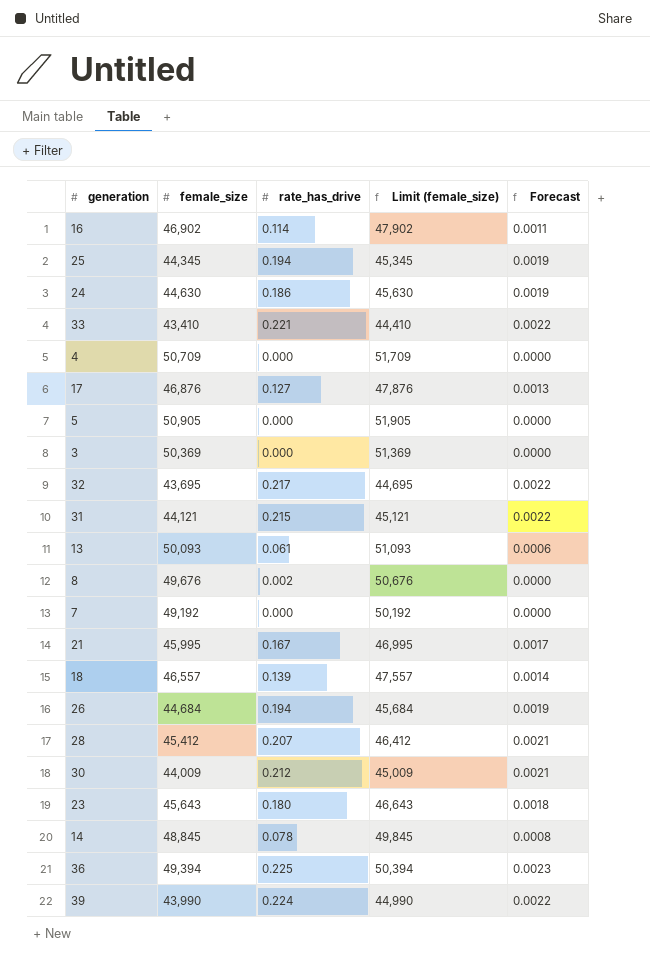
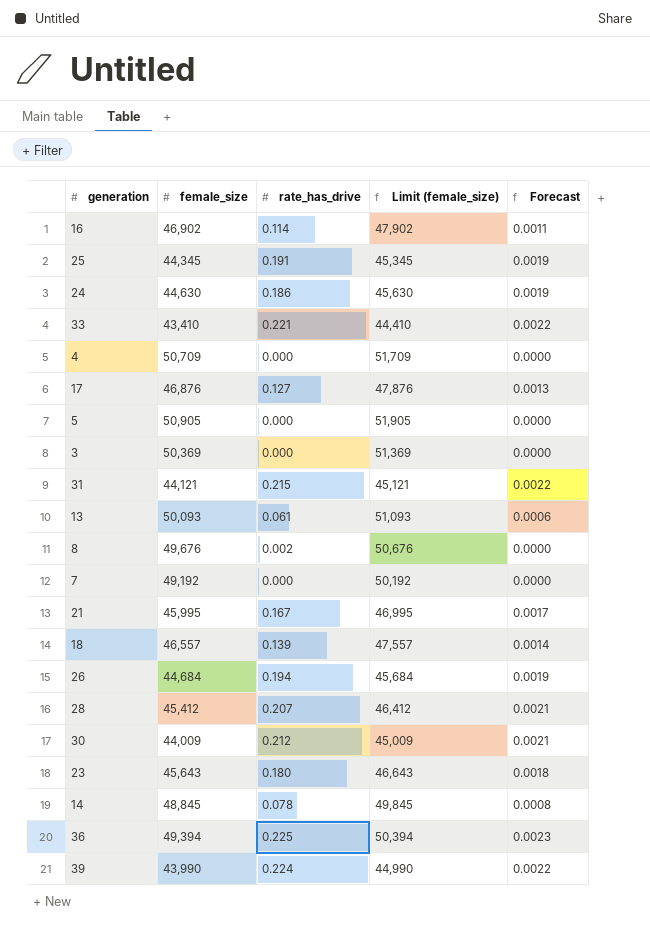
row 32: 43,695 | 0.217 | 44,695 | 0.0022 -> none
25 | rate_has_drive: 0.194 -> 0.191

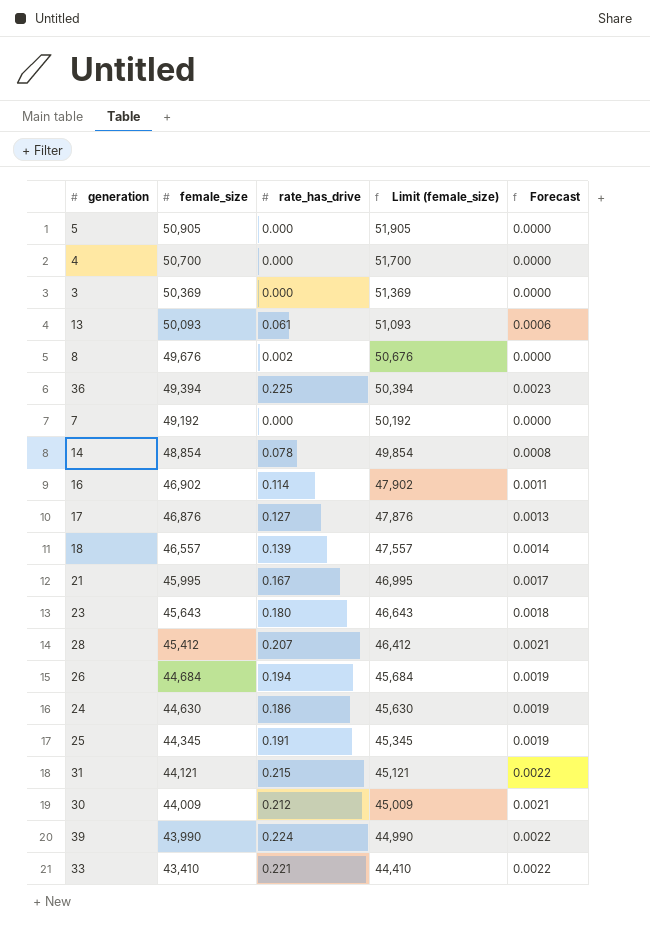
row order: none -> female_size descending
4 | female_size: 50,709 -> 50,700
4 | Limit (female_size): 51,709 -> 51,700
14 | female_size: 48,845 -> 48,854
14 | Limit (female_size): 49,845 -> 49,854

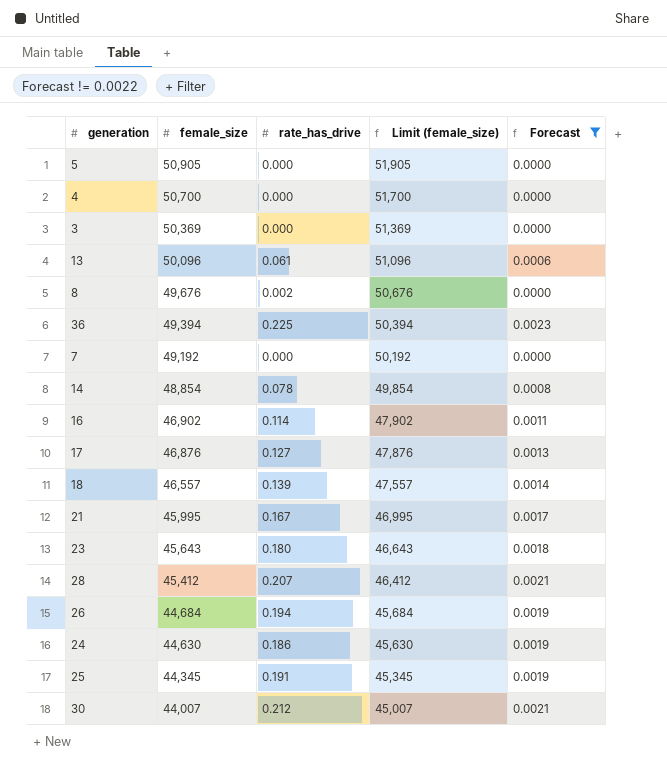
filter: none -> Forecast != 0.0022
13 | female_size: 50,093 -> 50,096
13 | Limit (female_size): 51,093 -> 51,096
30 | female_size: 44,009 -> 44,007
30 | Limit (female_size): 45,009 -> 45,007

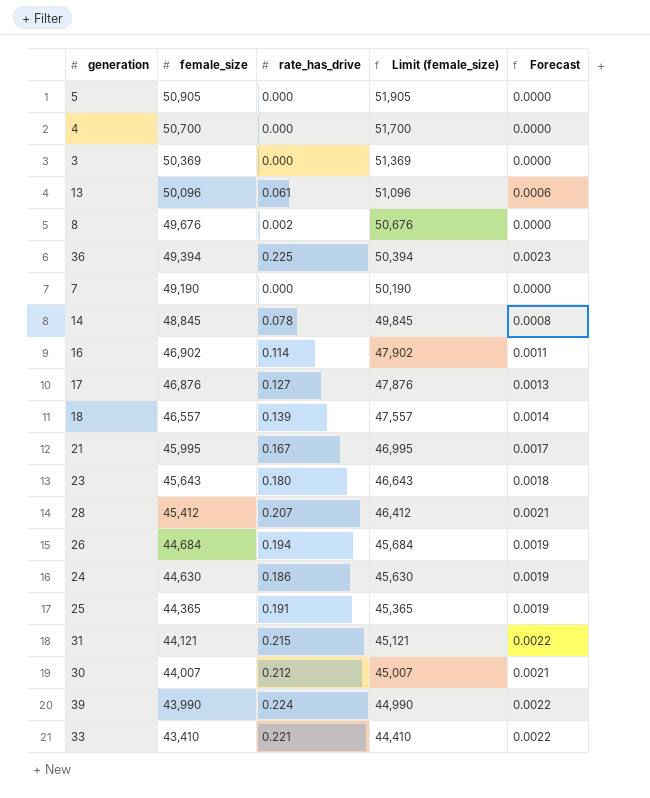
filter: Forecast != 0.0022 -> none
7 | female_size: 49,192 -> 49,190
7 | Limit (female_size): 50,192 -> 50,190
14 | female_size: 48,854 -> 48,845
14 | Limit (female_size): 49,854 -> 49,845
25 | female_size: 44,345 -> 44,365
25 | Limit (female_size): 45,345 -> 45,365

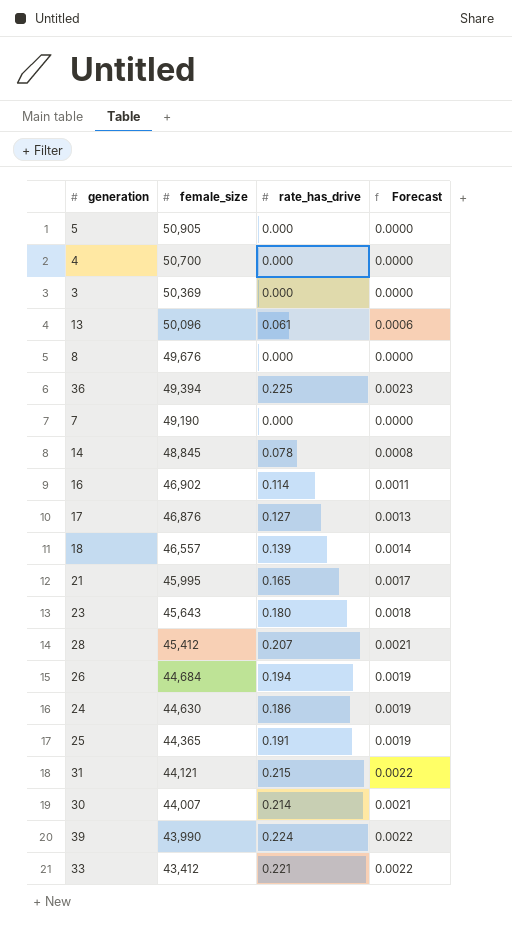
column Limit (female_size) | formula: [female_size] + 1000 -> none
8 | rate_has_drive: 0.002 -> 0.000
21 | rate_has_drive: 0.167 -> 0.165
30 | rate_has_drive: 0.212 -> 0.214
33 | female_size: 43,410 -> 43,412

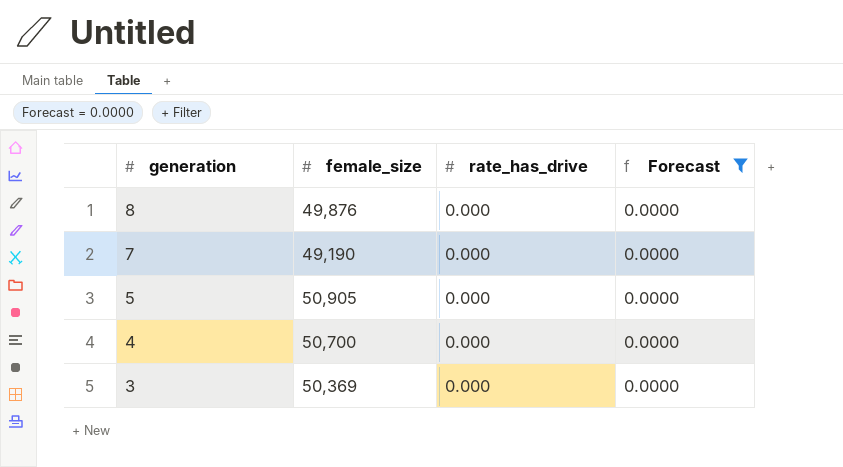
filter: none -> Forecast = 0.0000
row order: female_size descending -> generation descending
8 | female_size: 49,676 -> 49,876

